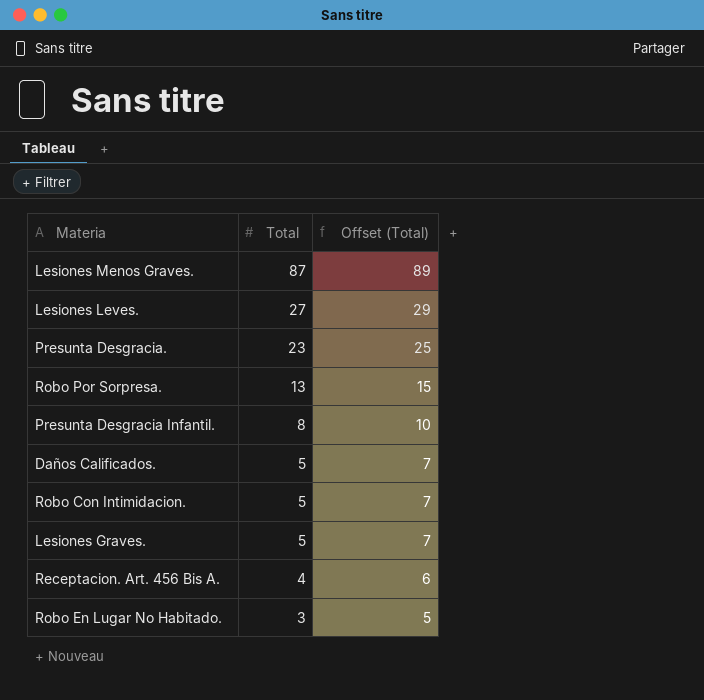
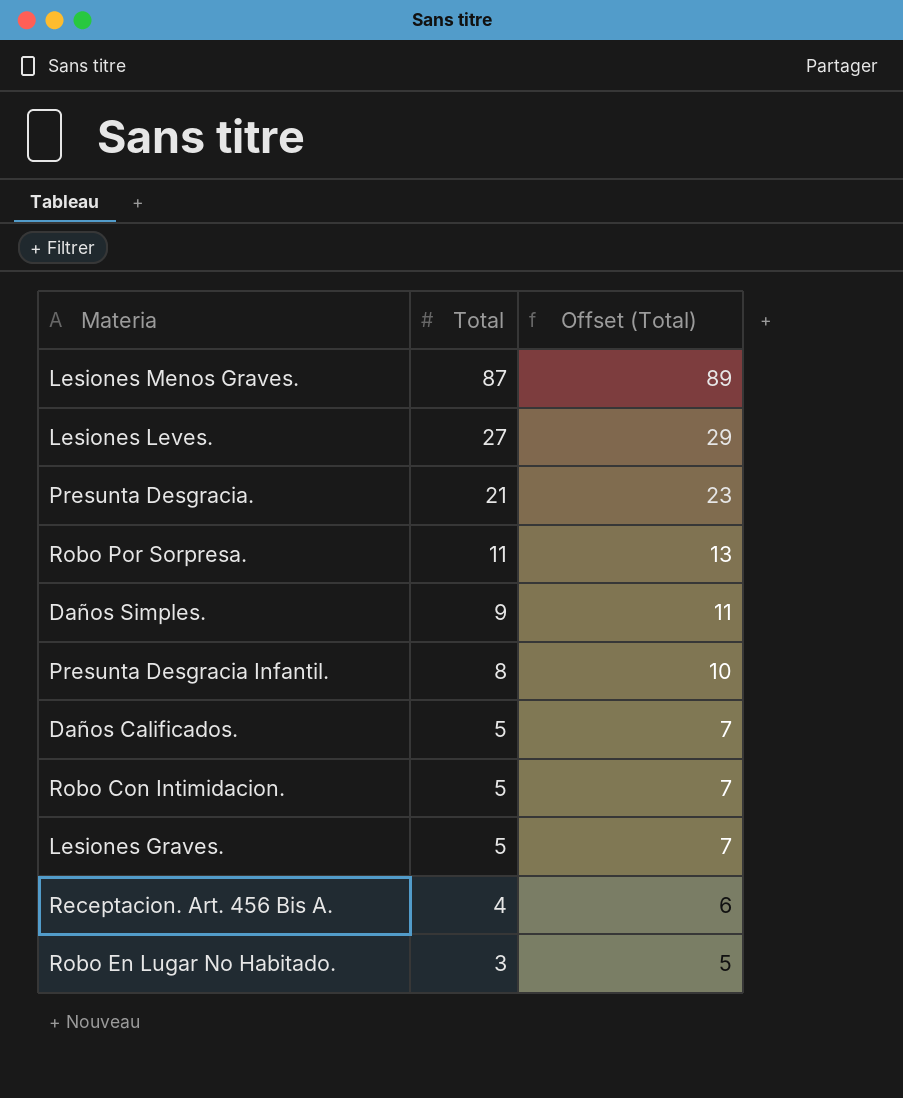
Presunta Desgracia. | Total: 23 -> 21
Presunta Desgracia. | Offset (Total): 25 -> 23
Robo Por Sorpresa. | Total: 13 -> 11
Robo Por Sorpresa. | Offset (Total): 15 -> 13
row Daños Simples.: none -> 9 | 11

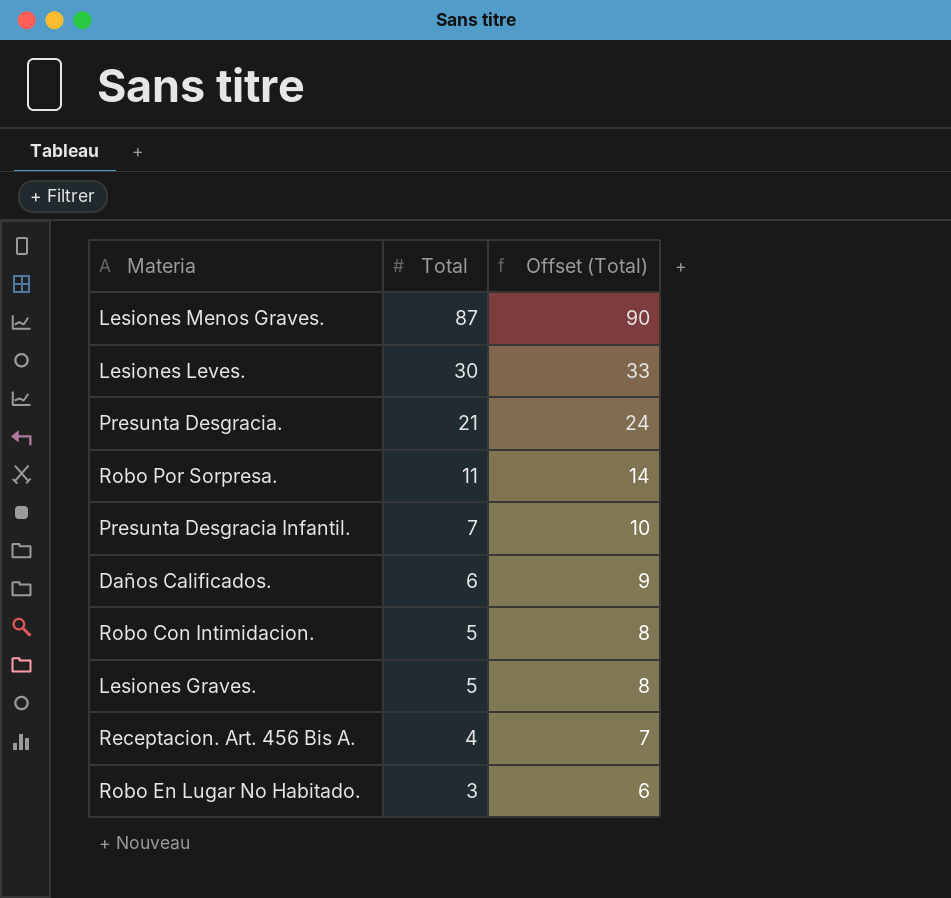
column Offset (Total) | formula: [Total] + 2 -> [Total] + 3
row Daños Simples.: 9 | 11 -> none
Lesiones Leves. | Total: 27 -> 30
Presunta Desgracia Infantil. | Total: 8 -> 7
Daños Calificados. | Total: 5 -> 6

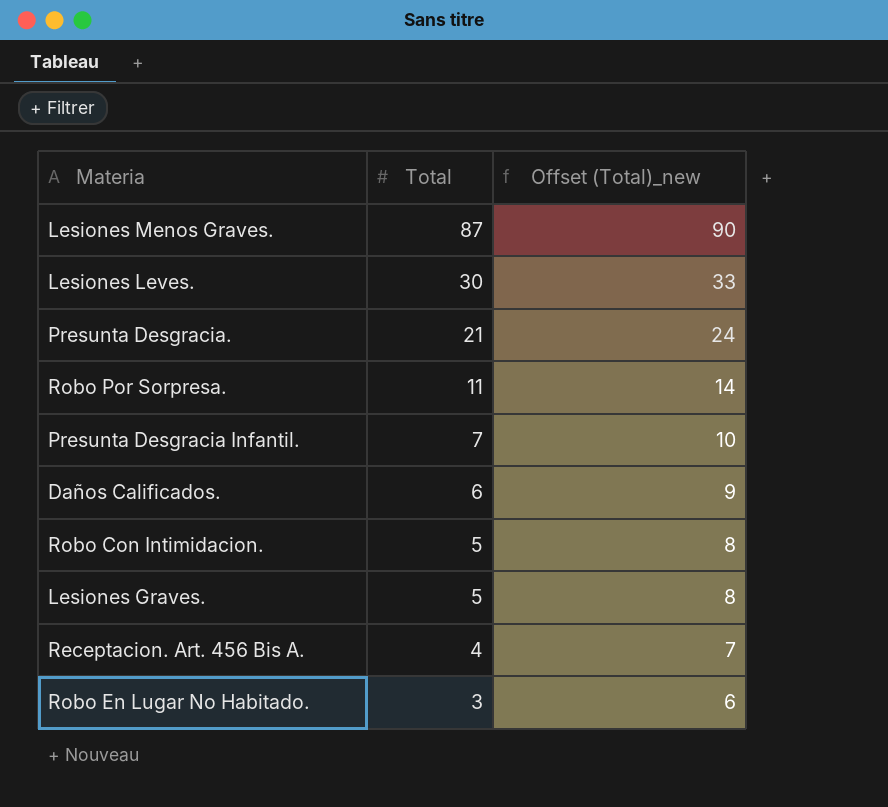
column name: Offset (Total) -> Offset (Total)_new

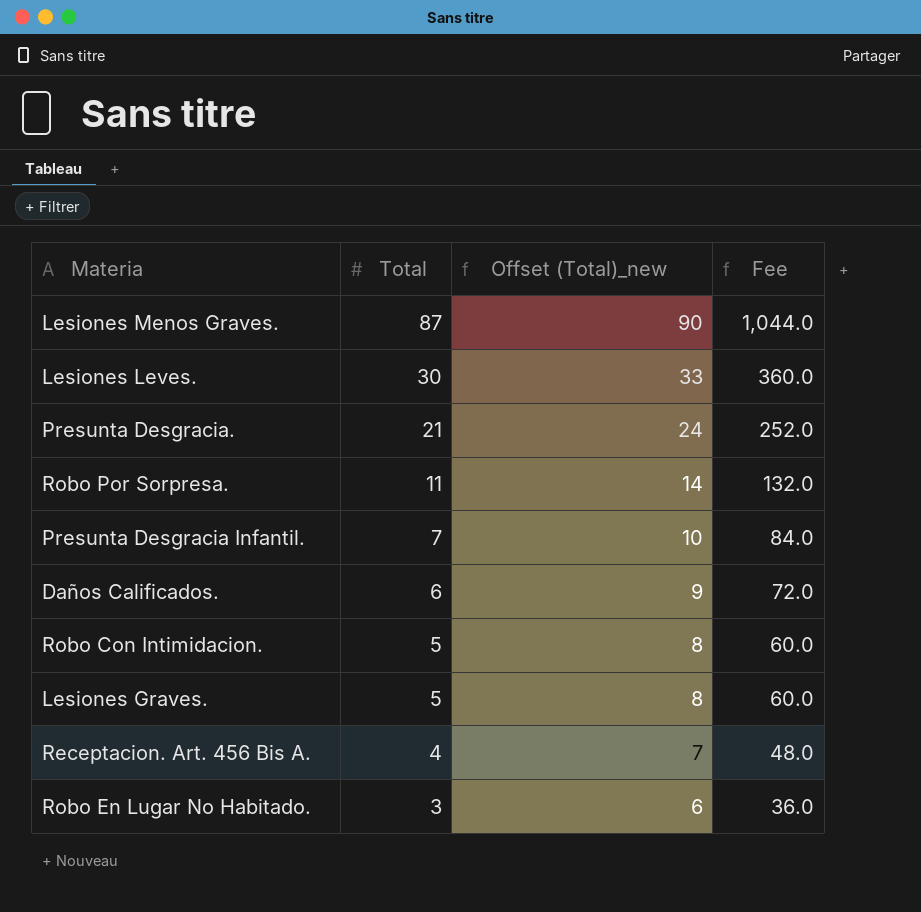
column Fee | formula: none -> [Total] * 12

